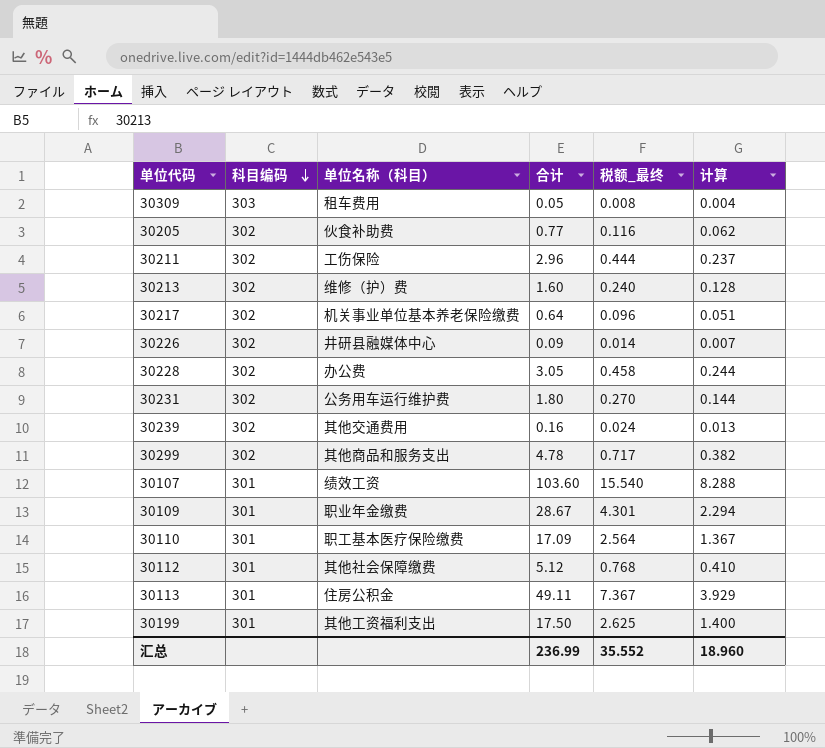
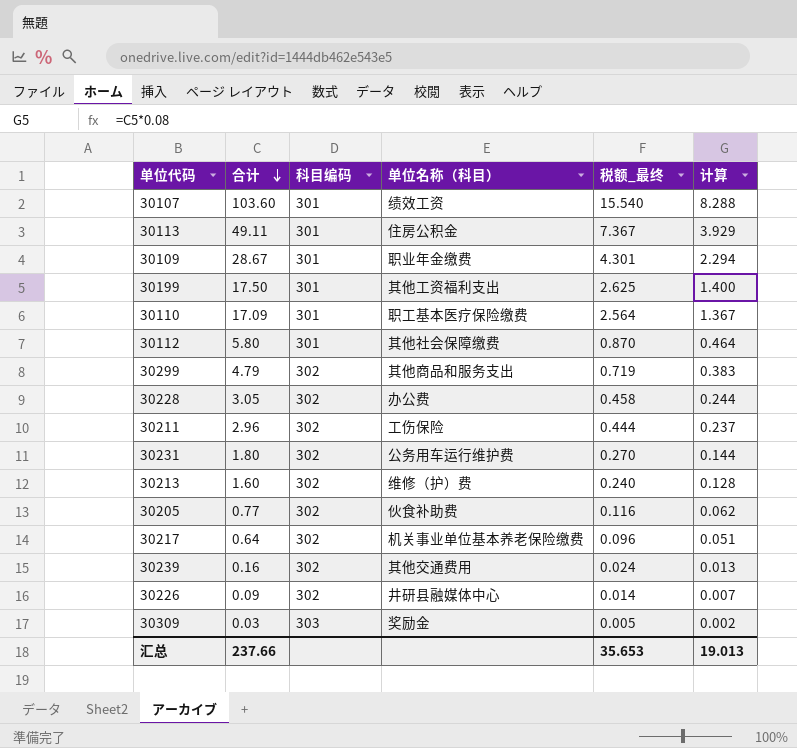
row order: 科目编码 descending -> 合计 descending
column 合计 | position: 4 -> 2
30112 | 合计: 5.12 -> 5.80
30112 | 税额_最终: 0.768 -> 0.870
30112 | 计算: 0.410 -> 0.464
30299 | 合计: 4.78 -> 4.79
30299 | 税额_最终: 0.717 -> 0.719
30299 | 计算: 0.382 -> 0.383
30309 | 合计: 0.05 -> 0.03
30309 | 单位名称（科目）: 租车费用 -> 奖励金
30309 | 税额_最终: 0.008 -> 0.005
30309 | 计算: 0.004 -> 0.002
汇总 | 合计: 236.99 -> 237.66
汇总 | 税额_最终: 35.552 -> 35.653
汇总 | 计算: 18.960 -> 19.013

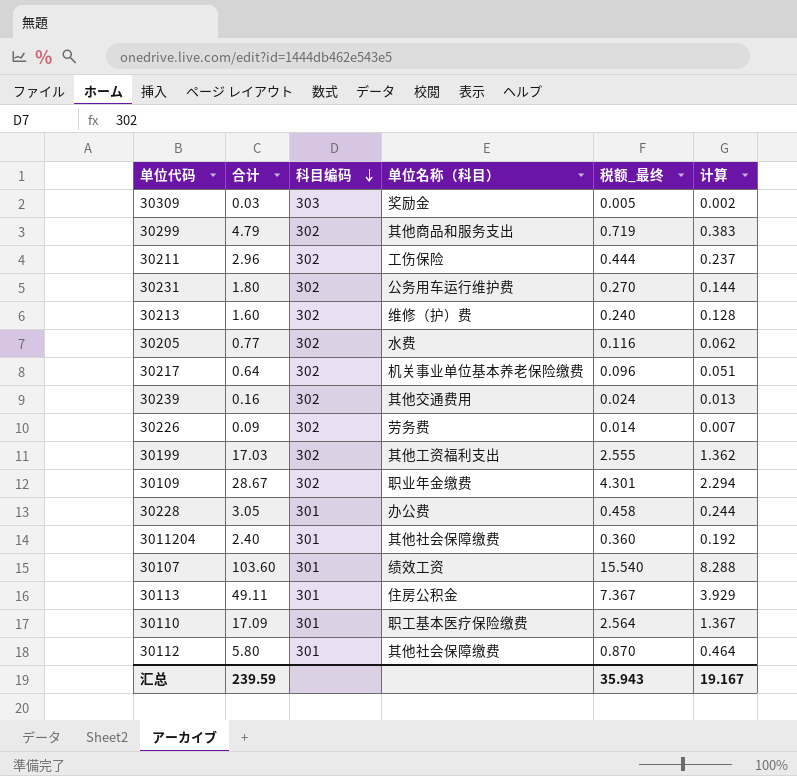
row order: 合计 descending -> 科目编码 descending
30205 | 单位名称（科目）: 伙食补助费 -> 水费
30226 | 单位名称（科目）: 井研县融媒体中心 -> 劳务费
30199 | 合计: 17.50 -> 17.03
30199 | 科目编码: 301 -> 302
30199 | 税额_最终: 2.625 -> 2.555
30199 | 计算: 1.400 -> 1.362
30109 | 科目编码: 301 -> 302
30228 | 科目编码: 302 -> 301
row 3011204: none -> 2.40 | 301 | 其他社会保障缴费 | 0.360 | 0.192
汇总 | 合计: 237.66 -> 239.59
汇总 | 税额_最终: 35.653 -> 35.943
汇总 | 计算: 19.013 -> 19.167

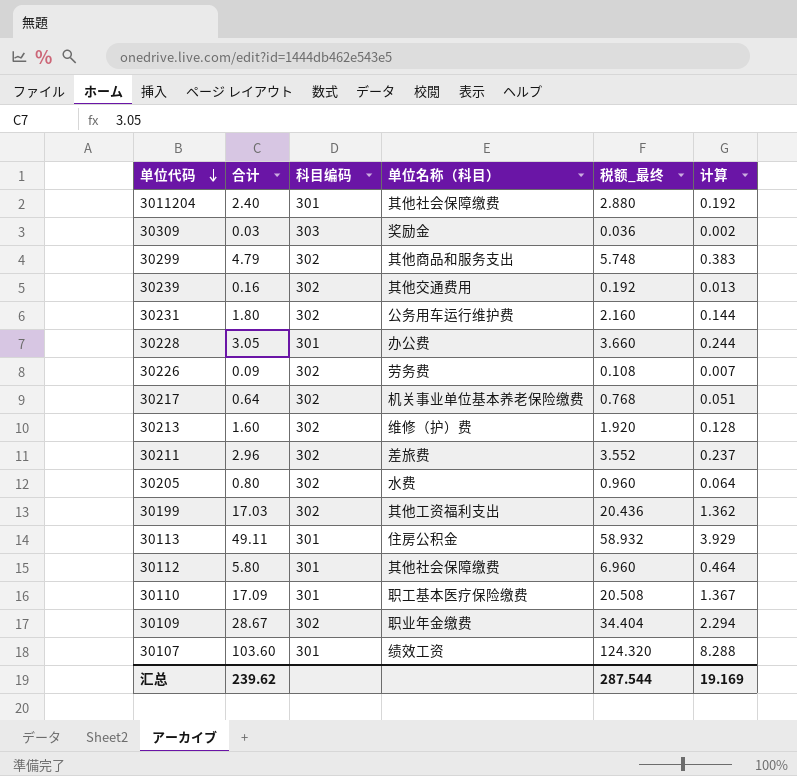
row order: 科目编码 descending -> 单位代码 descending
column 税额_最终 | formula: [合计] * 0.15 -> [合计] * 1.2
30211 | 单位名称（科目）: 工伤保险 -> 差旅费
30205 | 合计: 0.77 -> 0.80
30205 | 计算: 0.062 -> 0.064
汇总 | 合计: 239.59 -> 239.62
汇总 | 税额_最终: 35.943 -> 287.544
汇总 | 计算: 19.167 -> 19.169

